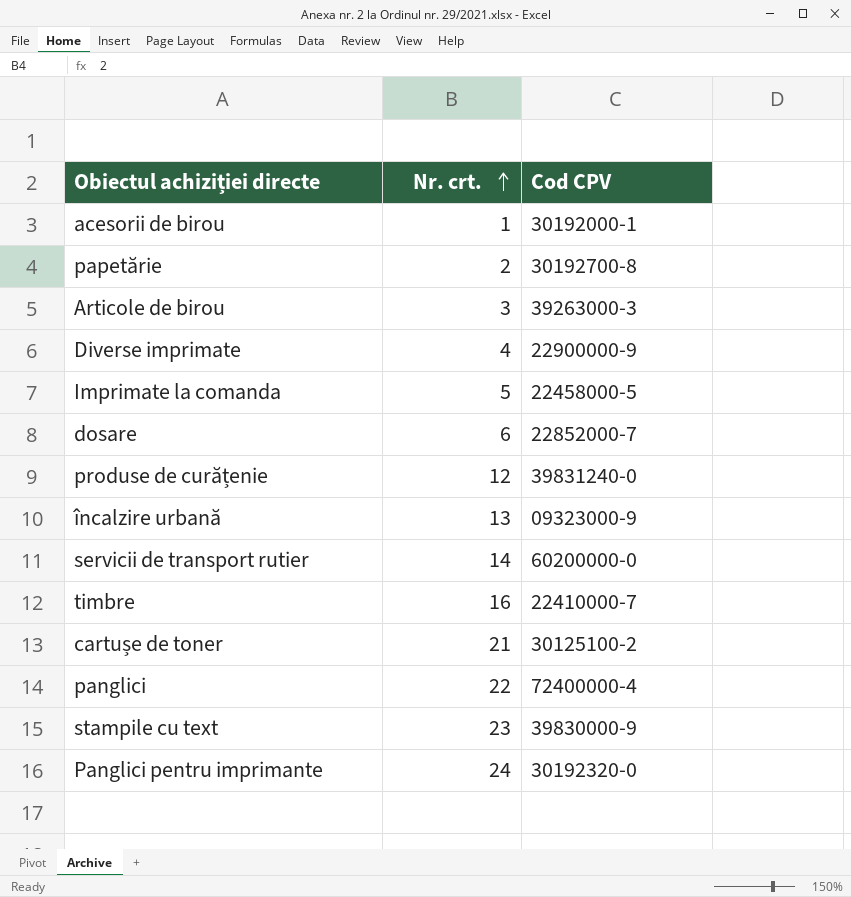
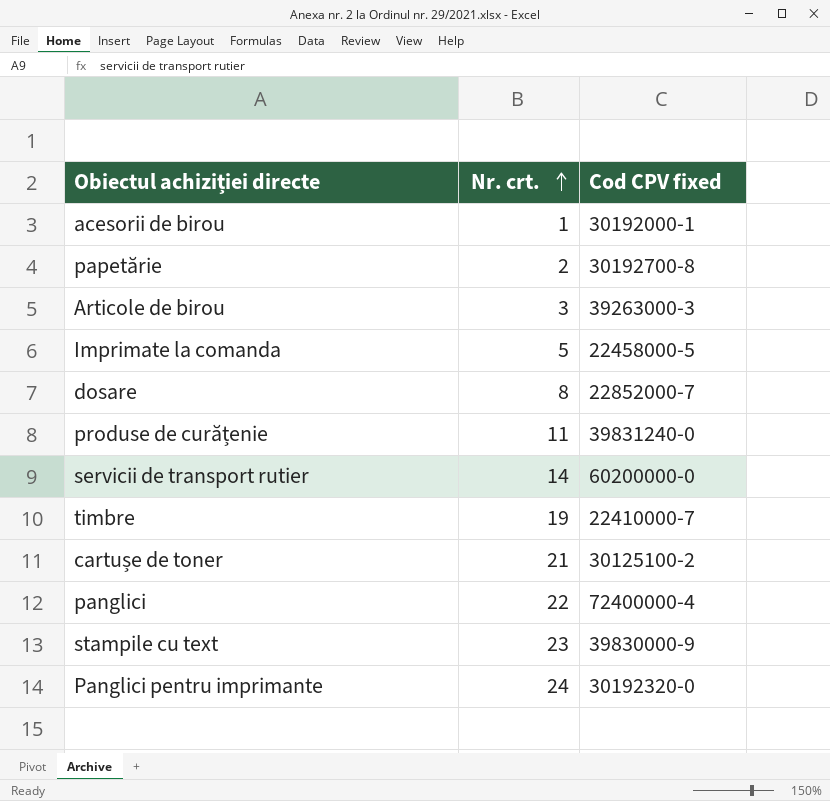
column name: Cod CPV -> Cod CPV fixed
row Diverse imprimate: 4 | 22900000-9 -> none
row încalzire urbană: 13 | 09323000-9 -> none
dosare | Nr. crt.: 6 -> 8
produse de curățenie | Nr. crt.: 12 -> 11
timbre | Nr. crt.: 16 -> 19

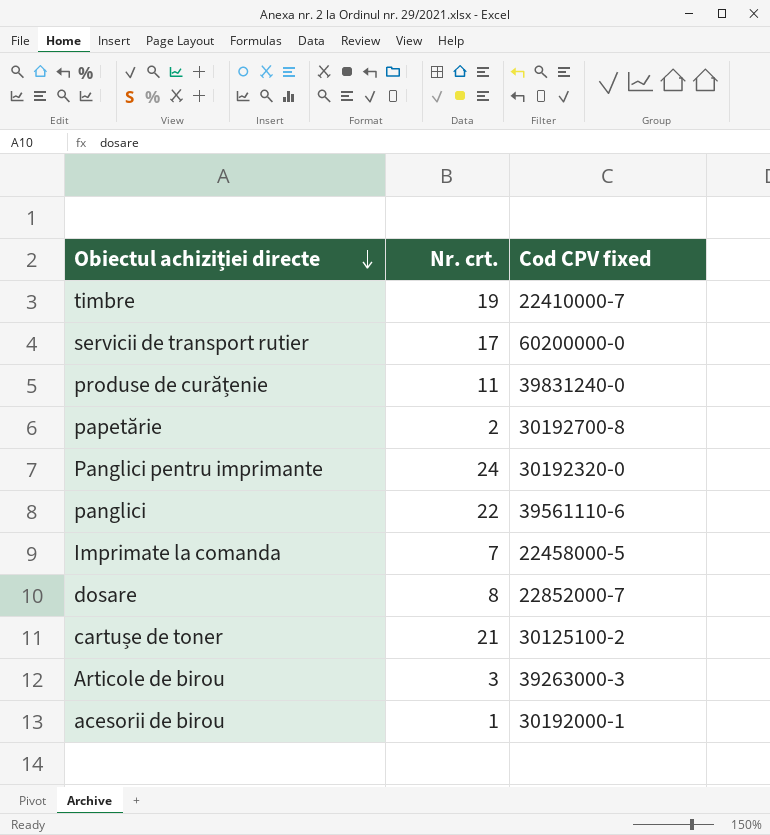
row order: Nr. crt. ascending -> Obiectul achiziției directe descending
row stampile cu text: 23 | 39830000-9 -> none
servicii de transport rutier | Nr. crt.: 14 -> 17
panglici | Cod CPV fixed: 72400000-4 -> 39561110-6
Imprimate la comanda | Nr. crt.: 5 -> 7

